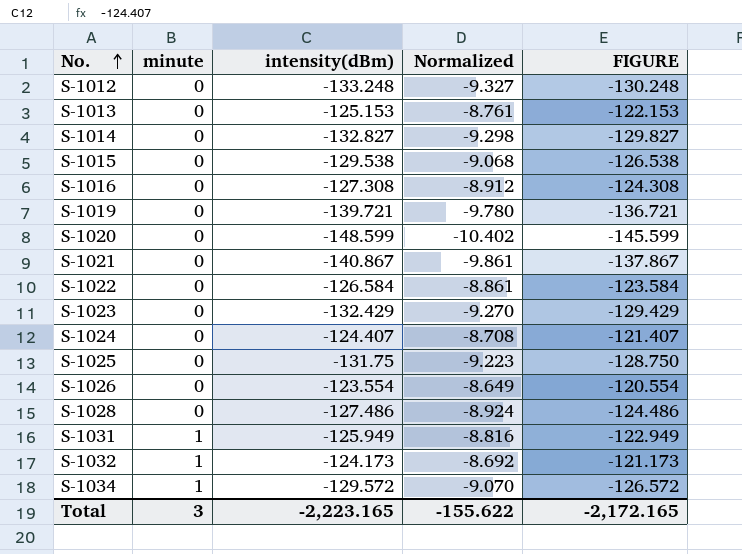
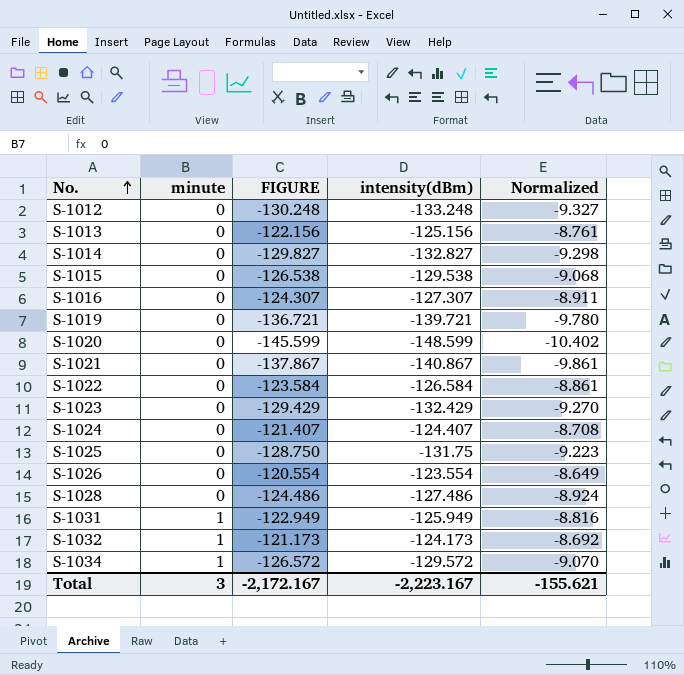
column FIGURE | position: 5 -> 3
S-1013 | FIGURE: -122.153 -> -122.156
S-1013 | intensity(dBm): -125.153 -> -125.156
S-1016 | FIGURE: -124.308 -> -124.307
S-1016 | intensity(dBm): -127.308 -> -127.307
S-1016 | Normalized: -8.912 -> -8.911
Total | FIGURE: -2,172.165 -> -2,172.167
Total | intensity(dBm): -2,223.165 -> -2,223.167
Total | Normalized: -155.622 -> -155.621

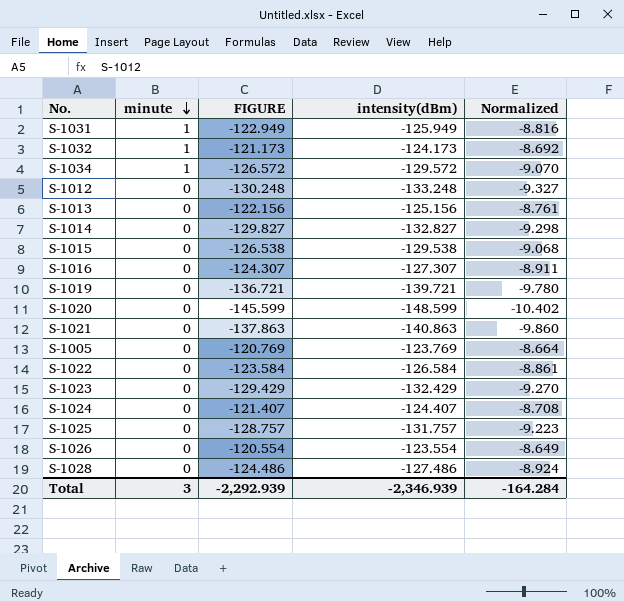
row order: No. ascending -> minute descending
S-1021 | FIGURE: -137.867 -> -137.863
S-1021 | intensity(dBm): -140.867 -> -140.863
S-1021 | Normalized: -9.861 -> -9.860
row S-1005: none -> 0 | -120.769 | -123.769 | -8.664
S-1025 | FIGURE: -128.750 -> -128.757
S-1025 | intensity(dBm): -131.75 -> -131.757
Total | FIGURE: -2,172.167 -> -2,292.939
Total | intensity(dBm): -2,223.167 -> -2,346.939
Total | Normalized: -155.621 -> -164.284

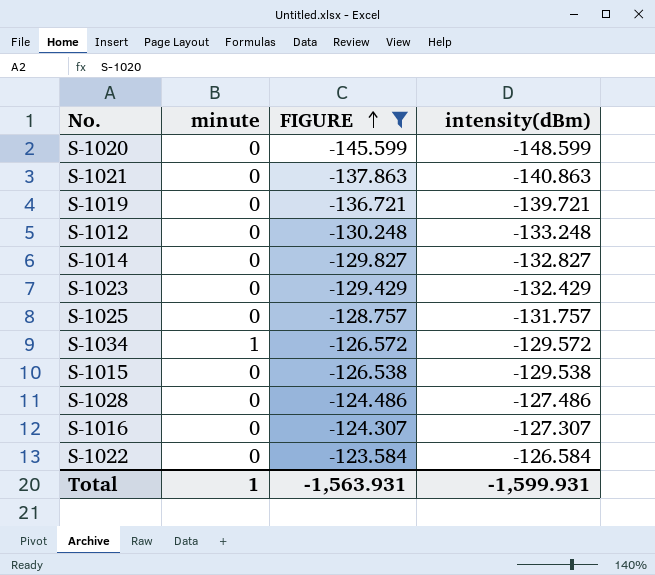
filter: none -> FIGURE <= -123.584
row order: minute descending -> FIGURE ascending
column Normalized | formula: [intensity(dBm)] * 0.07 -> none
Total | minute: 3 -> 1
Total | FIGURE: -2,292.939 -> -1,563.931
Total | intensity(dBm): -2,346.939 -> -1,599.931

